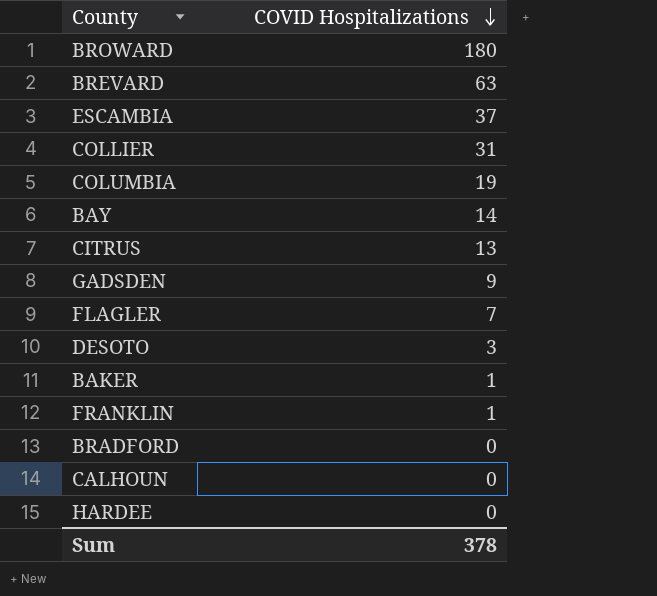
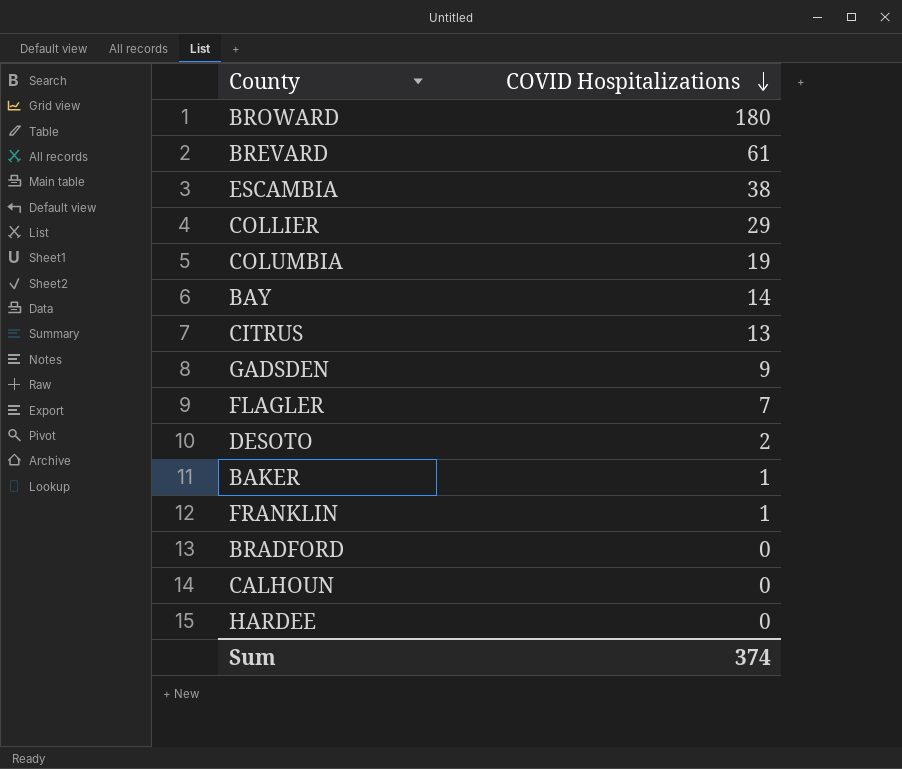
BREVARD | COVID Hospitalizations: 63 -> 61
ESCAMBIA | COVID Hospitalizations: 37 -> 38
COLLIER | COVID Hospitalizations: 31 -> 29
DESOTO | COVID Hospitalizations: 3 -> 2
Sum | COVID Hospitalizations: 378 -> 374

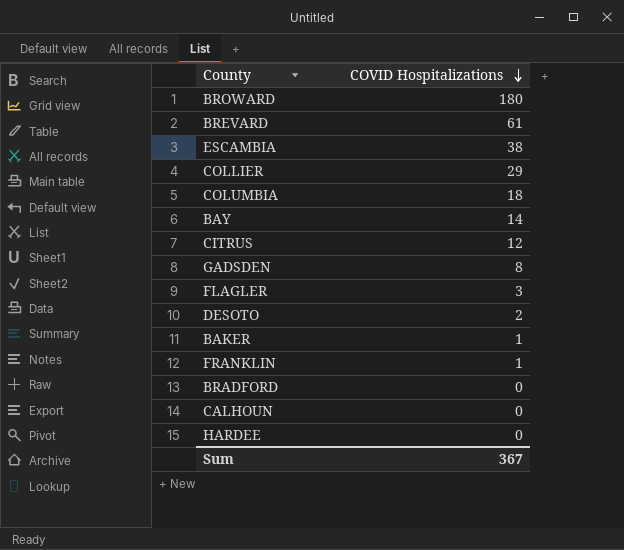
COLUMBIA | COVID Hospitalizations: 19 -> 18
CITRUS | COVID Hospitalizations: 13 -> 12
GADSDEN | COVID Hospitalizations: 9 -> 8
FLAGLER | COVID Hospitalizations: 7 -> 3
Sum | COVID Hospitalizations: 374 -> 367

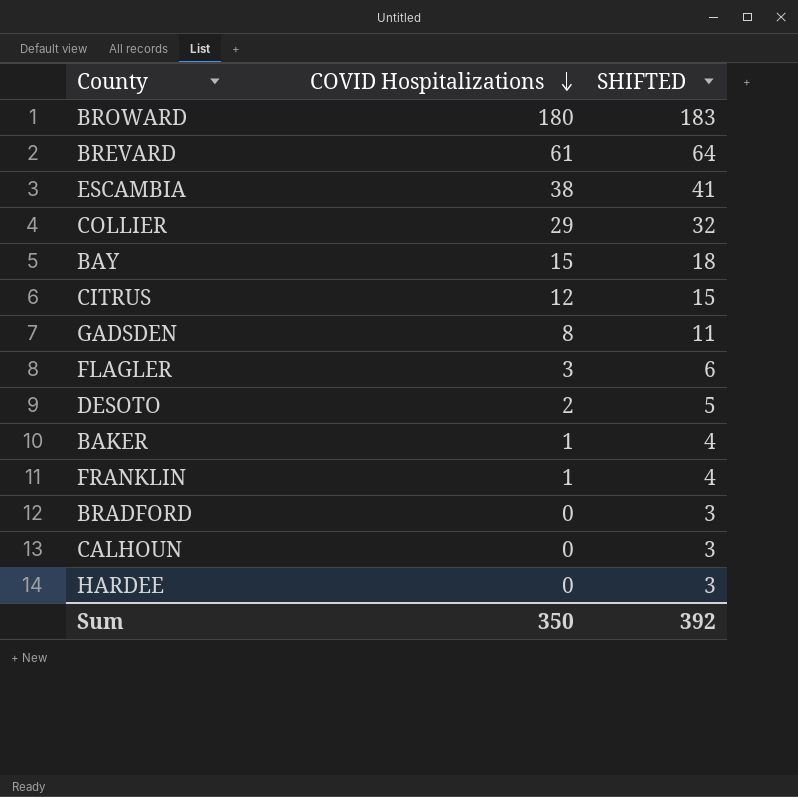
column SHIFTED | formula: none -> [COVID Hospitalizations] + 3
row COLUMBIA: 18 -> none
BAY | COVID Hospitalizations: 14 -> 15
Sum | COVID Hospitalizations: 367 -> 350

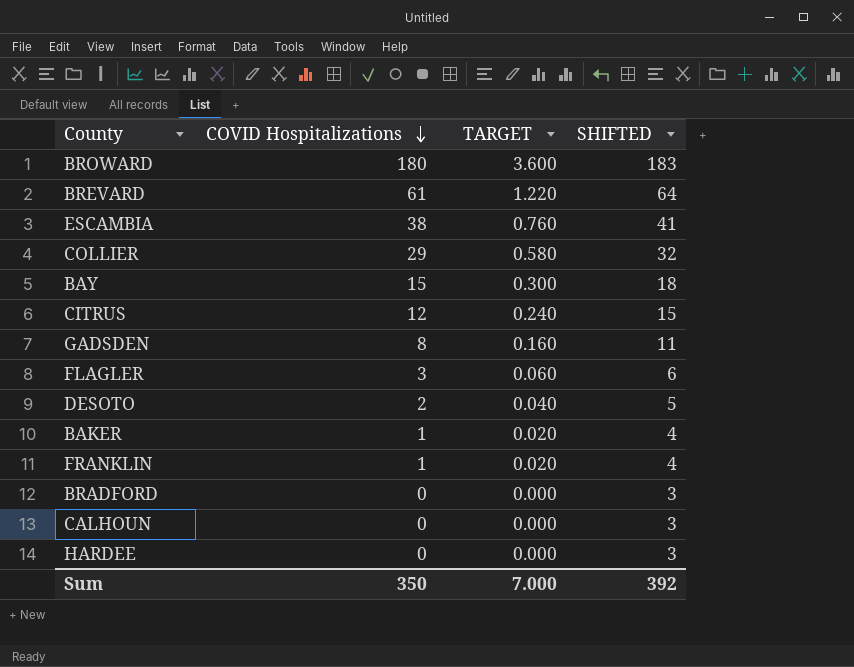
column TARGET | formula: none -> [COVID Hospitalizations] * 0.02

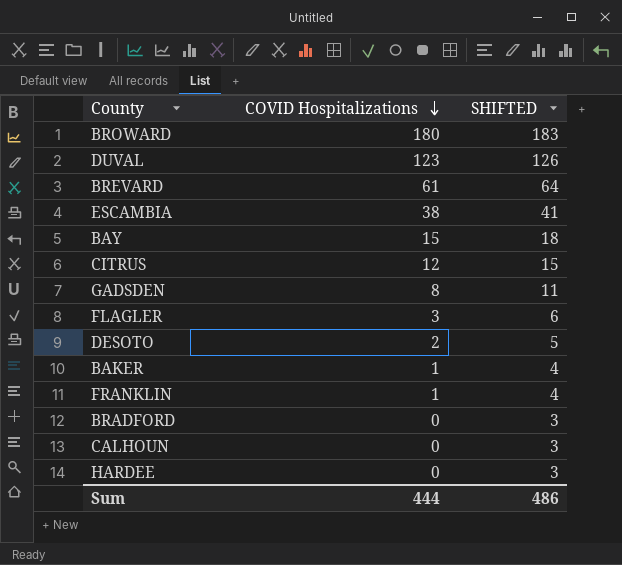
column TARGET | formula: [COVID Hospitalizations] * 0.02 -> none
row COLLIER: 29 | 0.580 | 32 -> none
row DUVAL: none -> 123 | 126
Sum | COVID Hospitalizations: 350 -> 444
Sum | SHIFTED: 392 -> 486

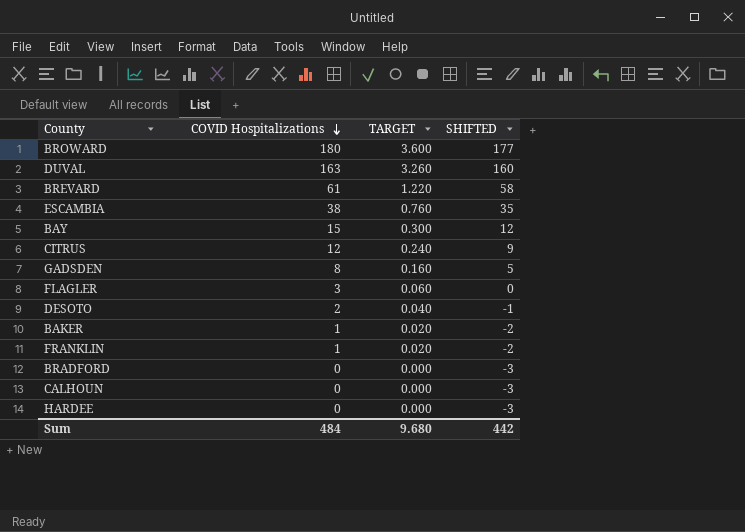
column TARGET | formula: none -> [COVID Hospitalizations] * 0.02
column SHIFTED | formula: [COVID Hospitalizations] + 3 -> [COVID Hospitalizations] - 3
DUVAL | COVID Hospitalizations: 123 -> 163
Sum | COVID Hospitalizations: 444 -> 484
Sum | SHIFTED: 486 -> 442

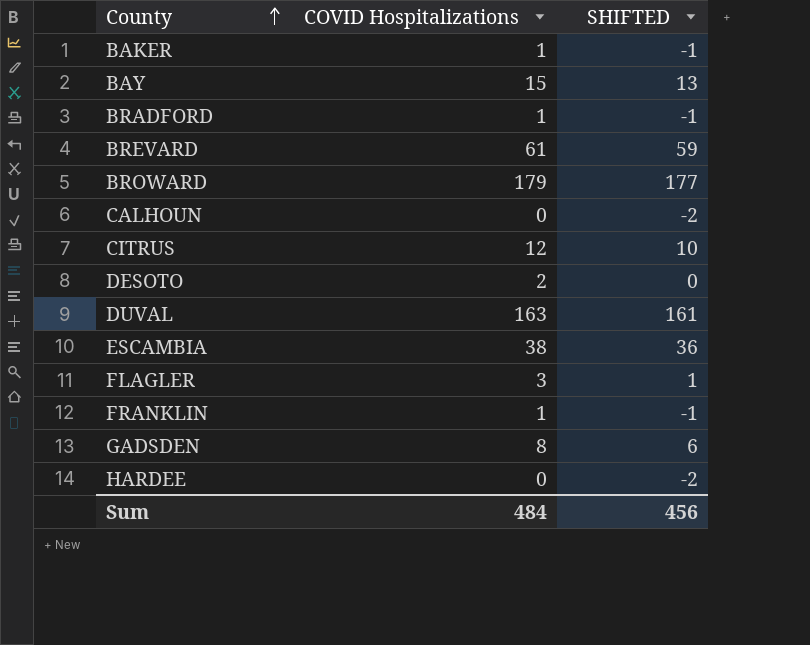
row order: COVID Hospitalizations descending -> County ascending
column TARGET | formula: [COVID Hospitalizations] * 0.02 -> none
column SHIFTED | formula: [COVID Hospitalizations] - 3 -> [COVID Hospitalizations] - 2
BRADFORD | COVID Hospitalizations: 0 -> 1
BROWARD | COVID Hospitalizations: 180 -> 179
Sum | SHIFTED: 442 -> 456

